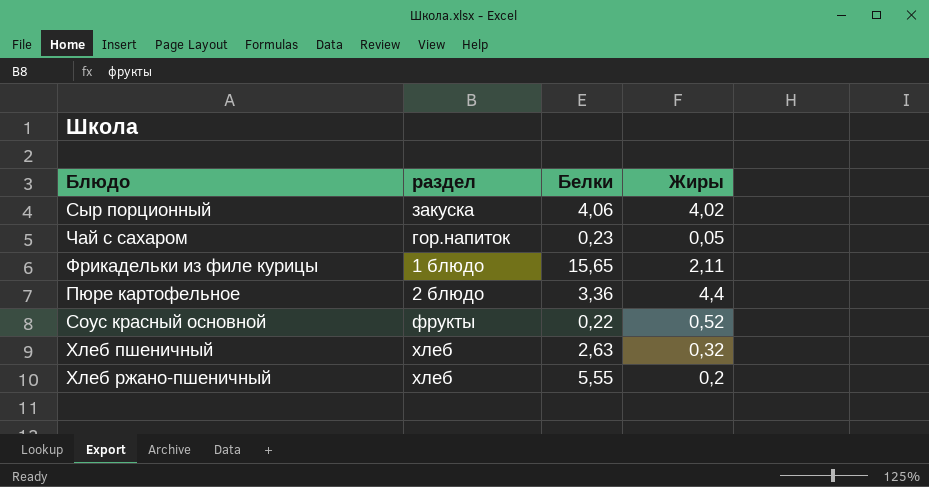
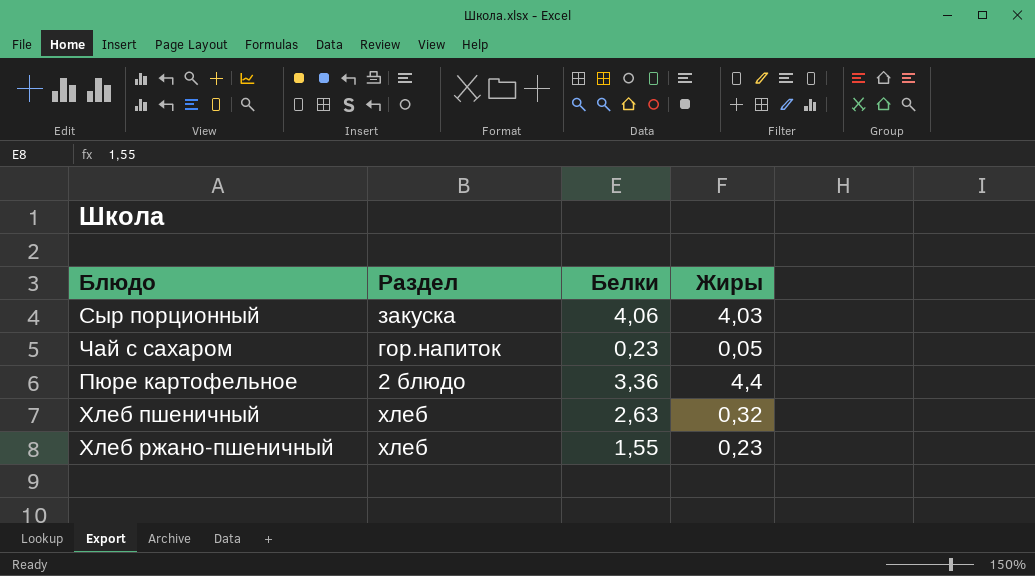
column name: раздел -> Раздел
row Фрикадельки из филе курицы: 1 блюдо | 15,65 | 2,11 -> none
row Соус красный основной: фрукты | 0,22 | 0,52 -> none
Сыр порционный | Жиры: 4,02 -> 4,03
Хлеб ржано-пшеничный | Белки: 5,55 -> 1,55
Хлеб ржано-пшеничный | Жиры: 0,2 -> 0,23

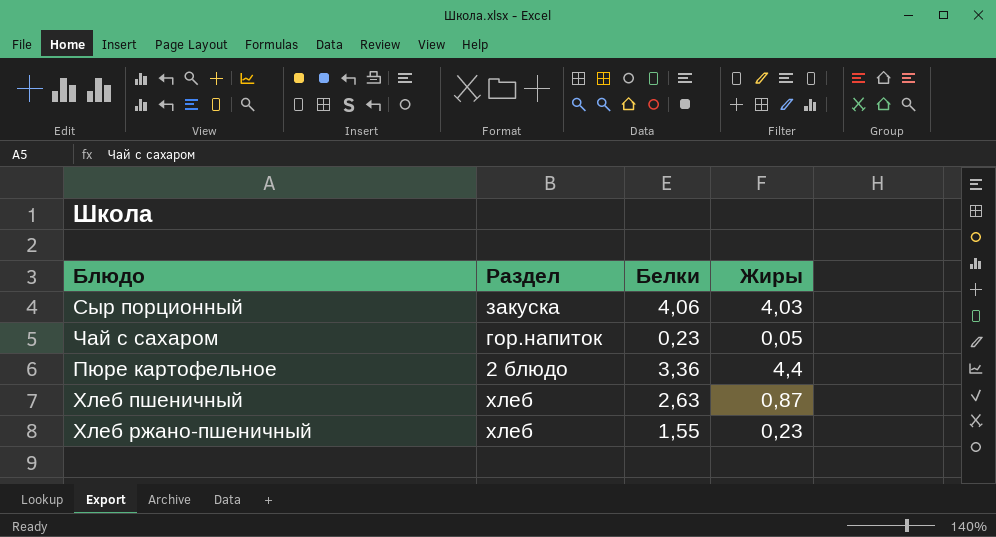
Хлеб пшеничный | Жиры: 0,32 -> 0,87

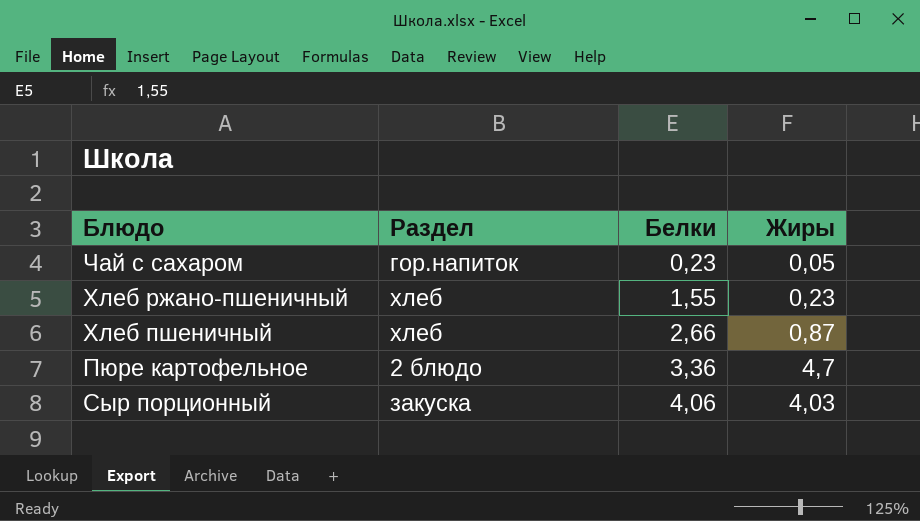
row order: none -> Белки ascending
Хлеб пшеничный | Белки: 2,63 -> 2,66
Пюре картофельное | Жиры: 4,4 -> 4,7

